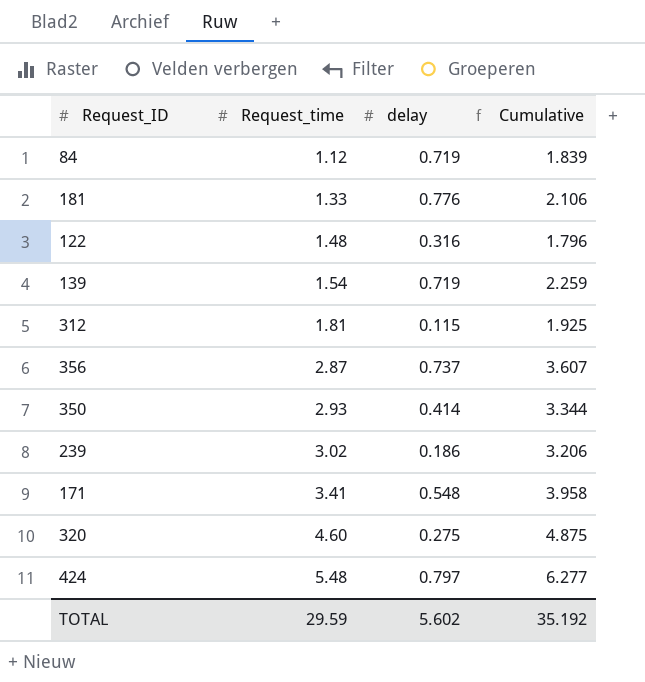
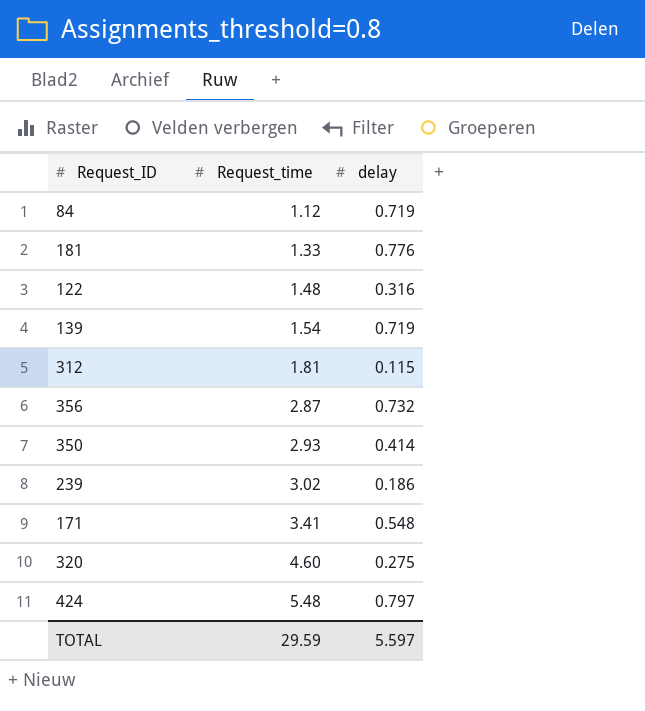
column Cumulative | formula: [Request_time] + [delay] -> none
356 | delay: 0.737 -> 0.732
TOTAL | delay: 5.602 -> 5.597

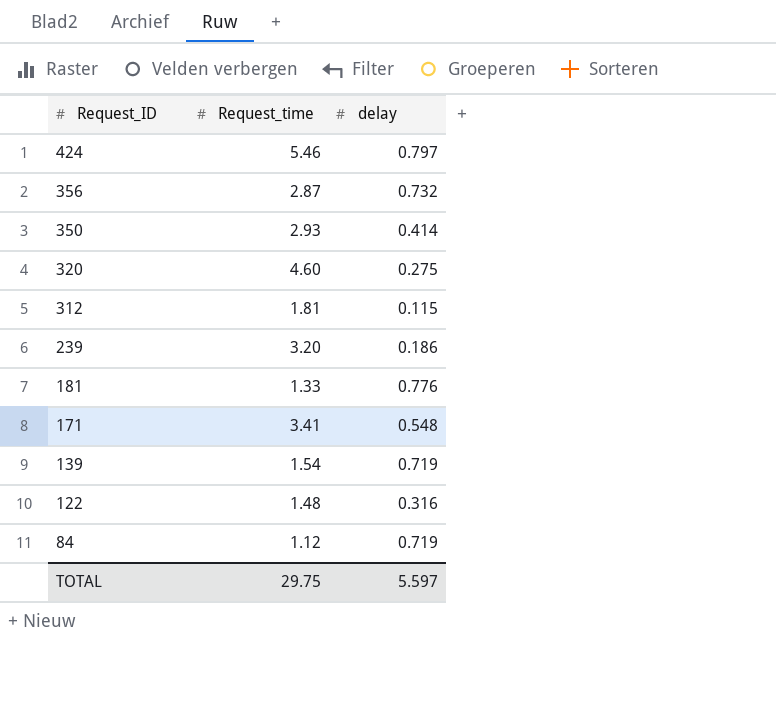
row order: Request_time ascending -> Request_ID descending
424 | Request_time: 5.48 -> 5.46
239 | Request_time: 3.02 -> 3.20
TOTAL | Request_time: 29.59 -> 29.75

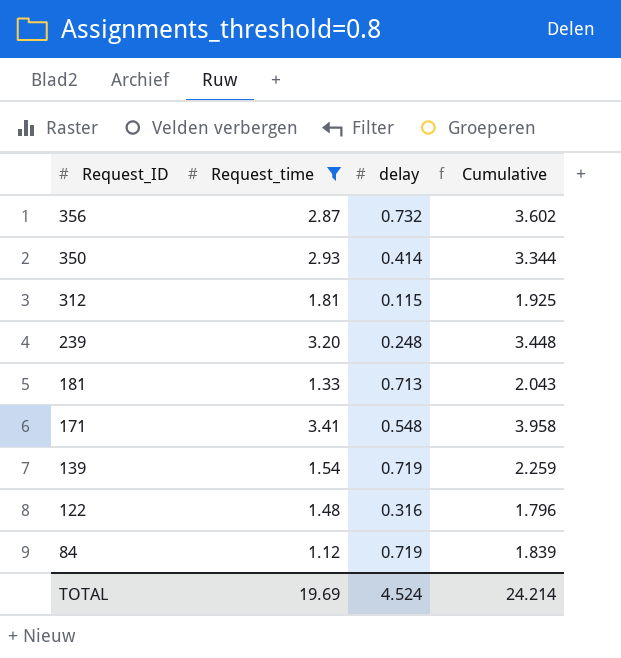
filter: none -> Request_time <= 3.41
column Cumulative | formula: none -> [Request_time] + [delay]
239 | delay: 0.186 -> 0.248
181 | delay: 0.776 -> 0.713
TOTAL | Request_time: 29.75 -> 19.69
TOTAL | delay: 5.597 -> 4.524

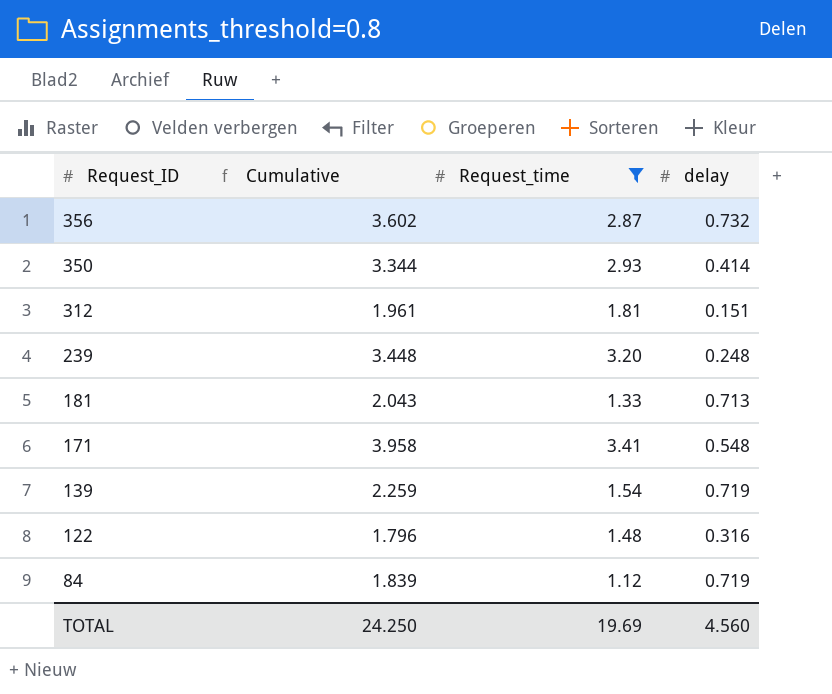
column Cumulative | position: 4 -> 2
312 | Cumulative: 1.925 -> 1.961
312 | delay: 0.115 -> 0.151
TOTAL | Cumulative: 24.214 -> 24.250
TOTAL | delay: 4.524 -> 4.560

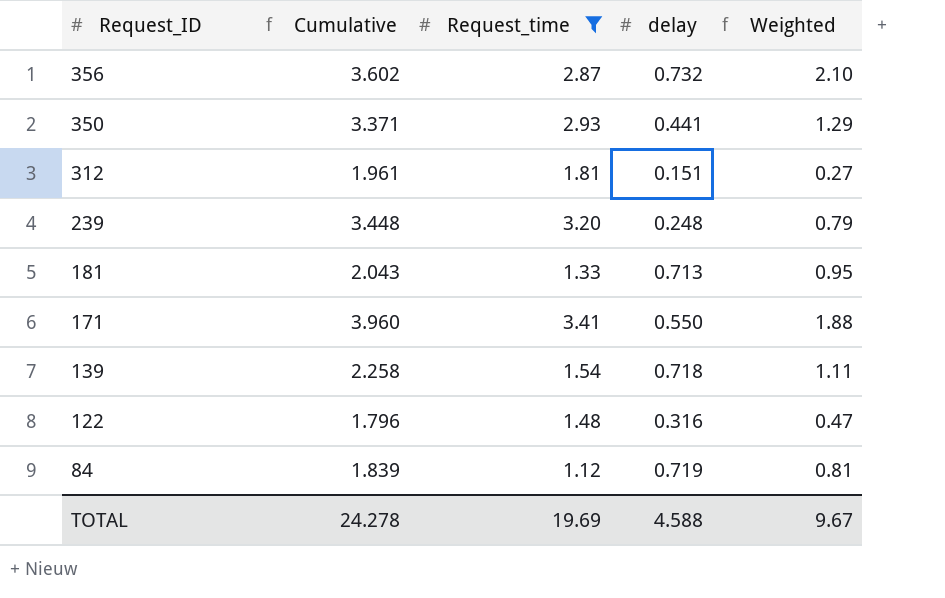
column Weighted | formula: none -> [Request_time] * [delay]
350 | Cumulative: 3.344 -> 3.371
350 | delay: 0.414 -> 0.441
171 | Cumulative: 3.958 -> 3.960
171 | delay: 0.548 -> 0.550
139 | Cumulative: 2.259 -> 2.258
139 | delay: 0.719 -> 0.718
TOTAL | Cumulative: 24.250 -> 24.278
TOTAL | delay: 4.560 -> 4.588

